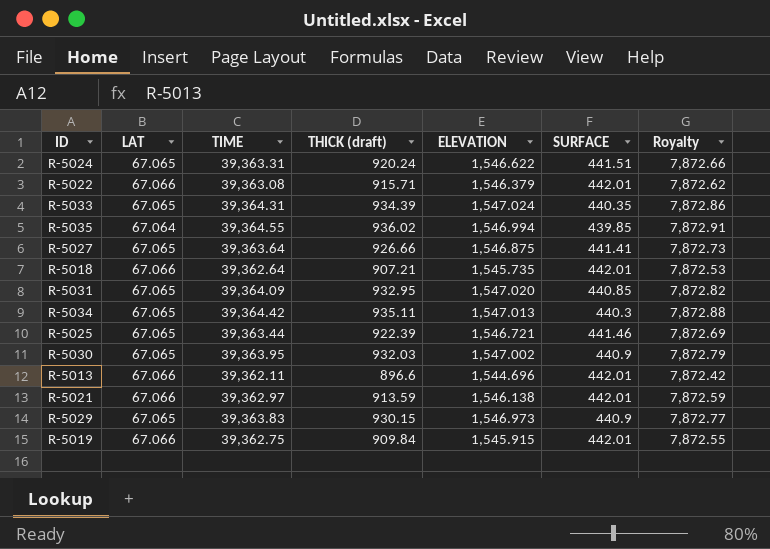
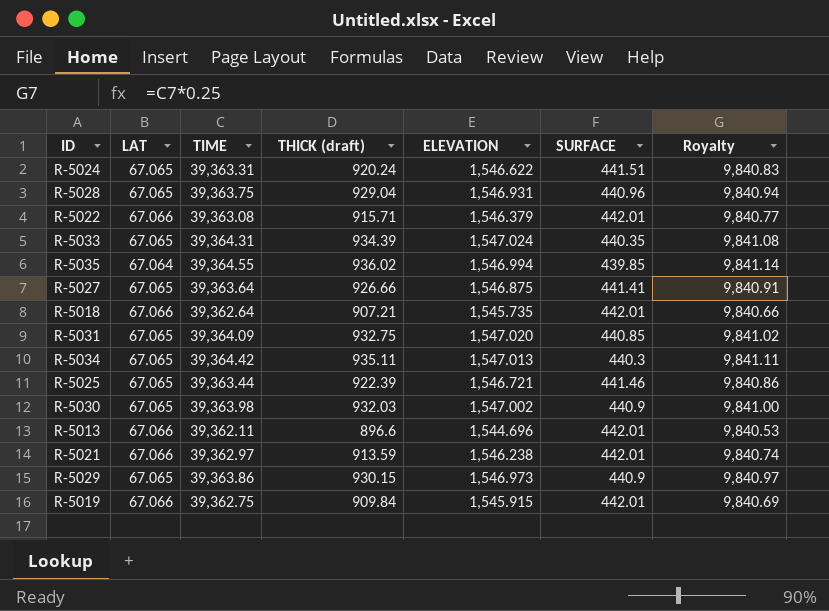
column Royalty | formula: [TIME] * 0.2 -> [TIME] * 0.25
row R-5028: none -> 67.065 | 39,363.75 | 929.04 | 1,546.931 | 440.96 | 9,840.94
R-5031 | THICK (draft): 932.95 -> 932.75
R-5030 | TIME: 39,363.95 -> 39,363.98
R-5021 | ELEVATION: 1,546.138 -> 1,546.238
R-5029 | TIME: 39,363.83 -> 39,363.86

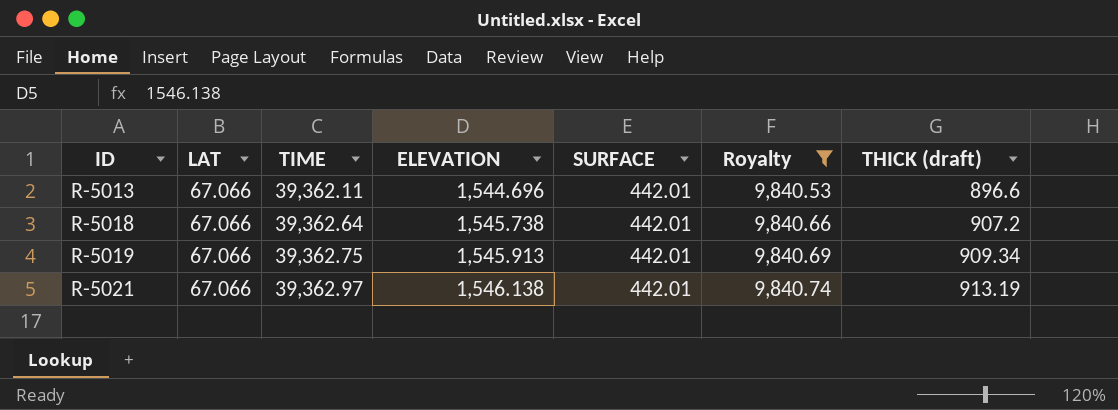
filter: none -> Royalty <= 9,840.74
row order: none -> ID ascending
column THICK (draft) | position: 4 -> 7
R-5018 | ELEVATION: 1,545.735 -> 1,545.738
R-5018 | THICK (draft): 907.21 -> 907.2
R-5019 | ELEVATION: 1,545.915 -> 1,545.913
R-5019 | THICK (draft): 909.84 -> 909.34
R-5021 | ELEVATION: 1,546.238 -> 1,546.138
R-5021 | THICK (draft): 913.59 -> 913.19

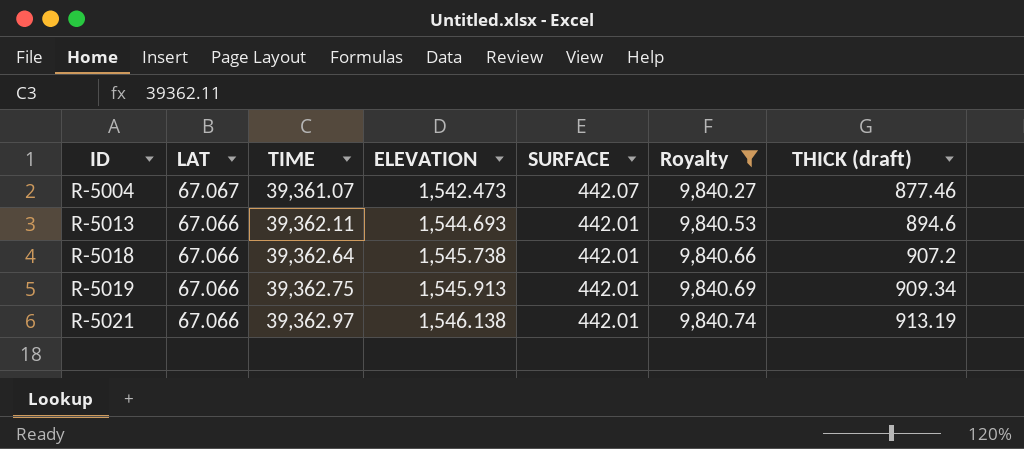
row R-5004: none -> 67.067 | 39,361.07 | 1,542.473 | 442.07 | 9,840.27 | 877.46
R-5013 | ELEVATION: 1,544.696 -> 1,544.693
R-5013 | THICK (draft): 896.6 -> 894.6

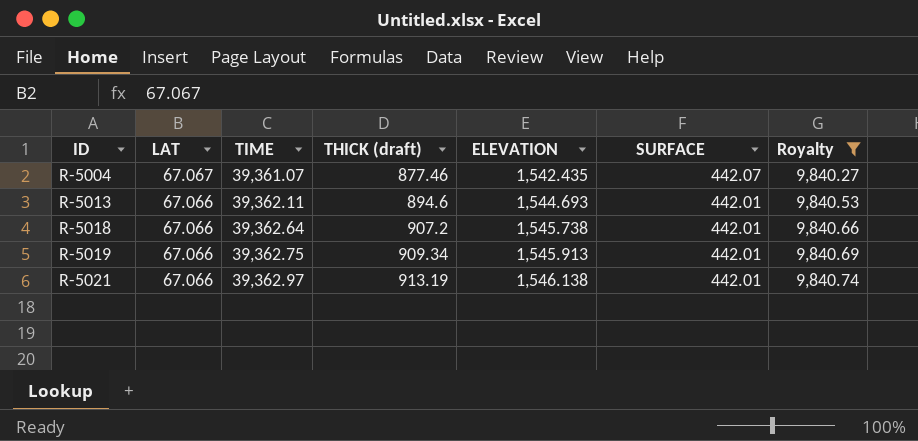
column THICK (draft) | position: 7 -> 4
R-5004 | ELEVATION: 1,542.473 -> 1,542.435

